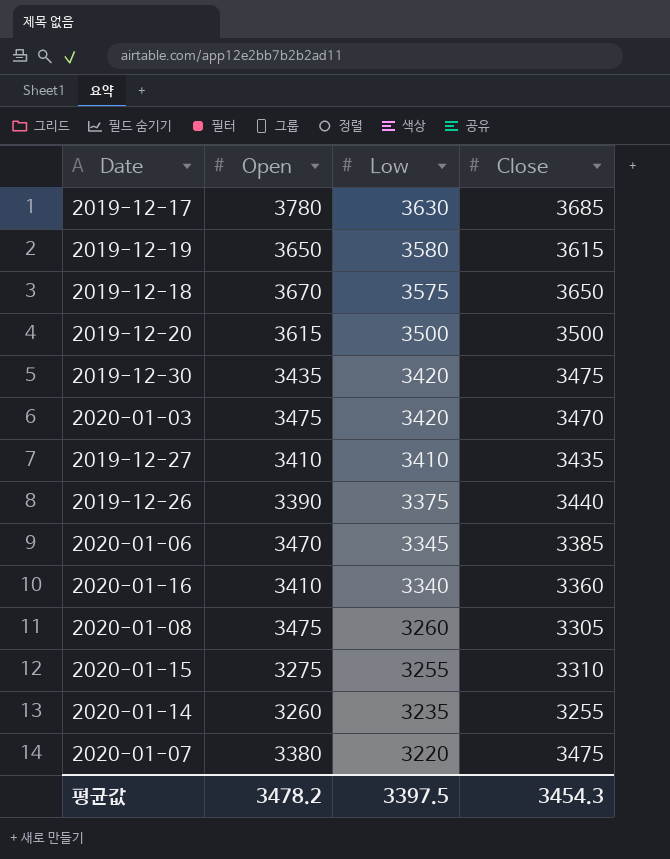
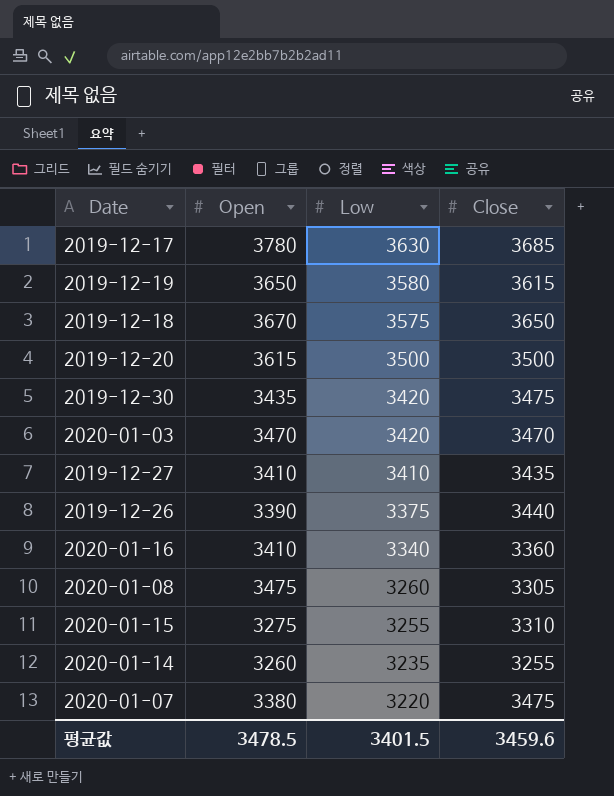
row 2020-01-06: 3470 | 3345 | 3385 -> none
2020-01-03 | Open: 3475 -> 3470
평균값 | Open: 3478.2 -> 3478.5
평균값 | Low: 3397.5 -> 3401.5
평균값 | Close: 3454.3 -> 3459.6

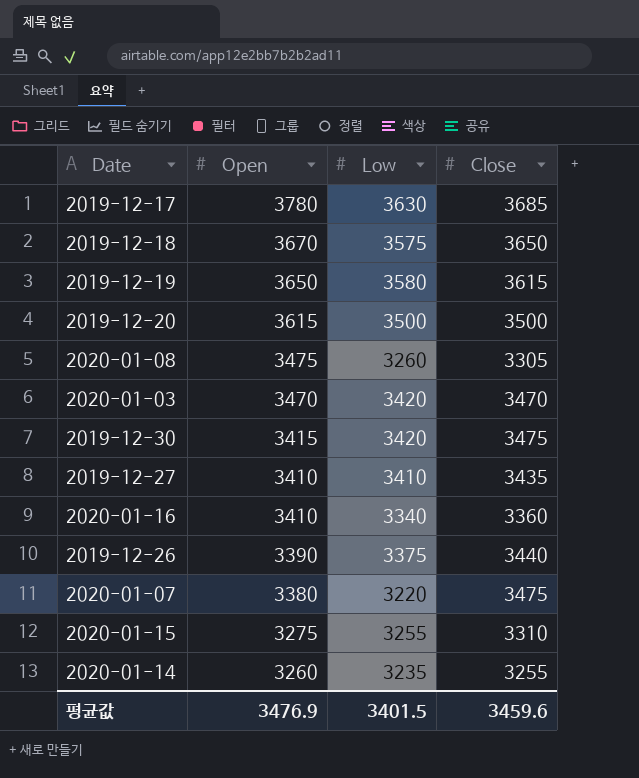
row order: Low descending -> Open descending
2019-12-30 | Open: 3435 -> 3415
평균값 | Open: 3478.5 -> 3476.9

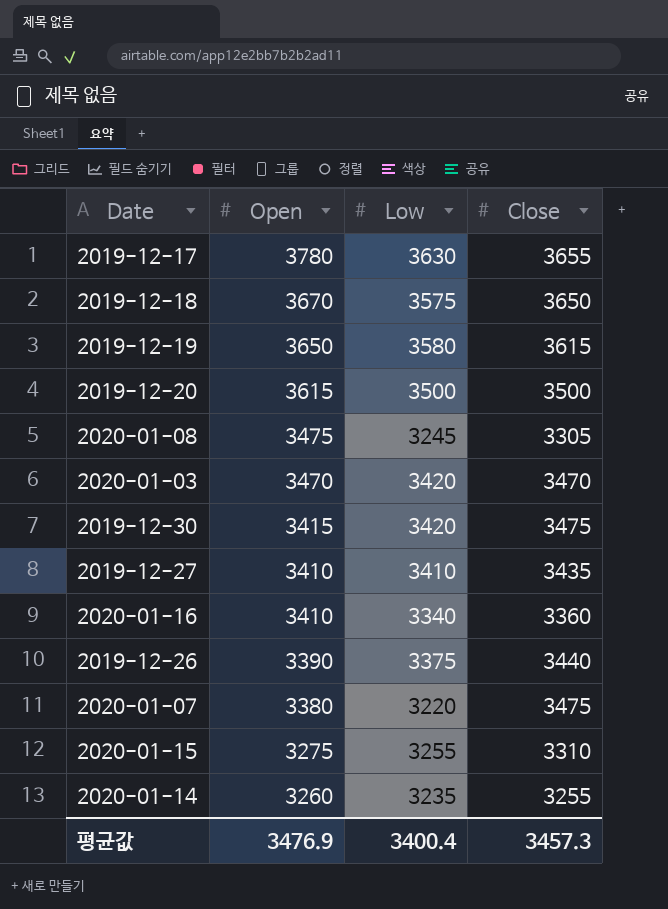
2019-12-17 | Close: 3685 -> 3655
2020-01-08 | Low: 3260 -> 3245
평균값 | Low: 3401.5 -> 3400.4
평균값 | Close: 3459.6 -> 3457.3

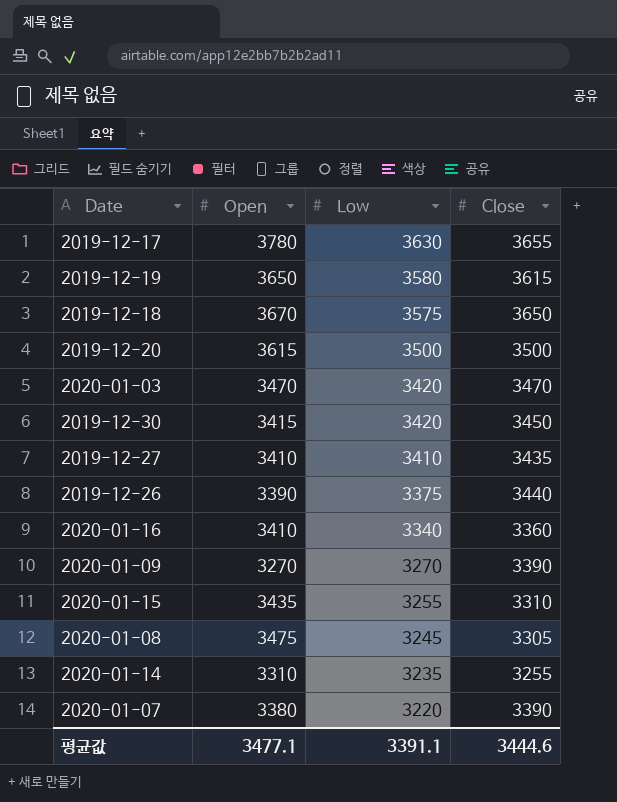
row order: Open descending -> Low descending
2019-12-30 | Close: 3475 -> 3450
row 2020-01-09: none -> 3270 | 3270 | 3390
2020-01-15 | Open: 3275 -> 3435
2020-01-14 | Open: 3260 -> 3310
2020-01-07 | Close: 3475 -> 3390
평균값 | Open: 3476.9 -> 3477.1
평균값 | Low: 3400.4 -> 3391.1
평균값 | Close: 3457.3 -> 3444.6

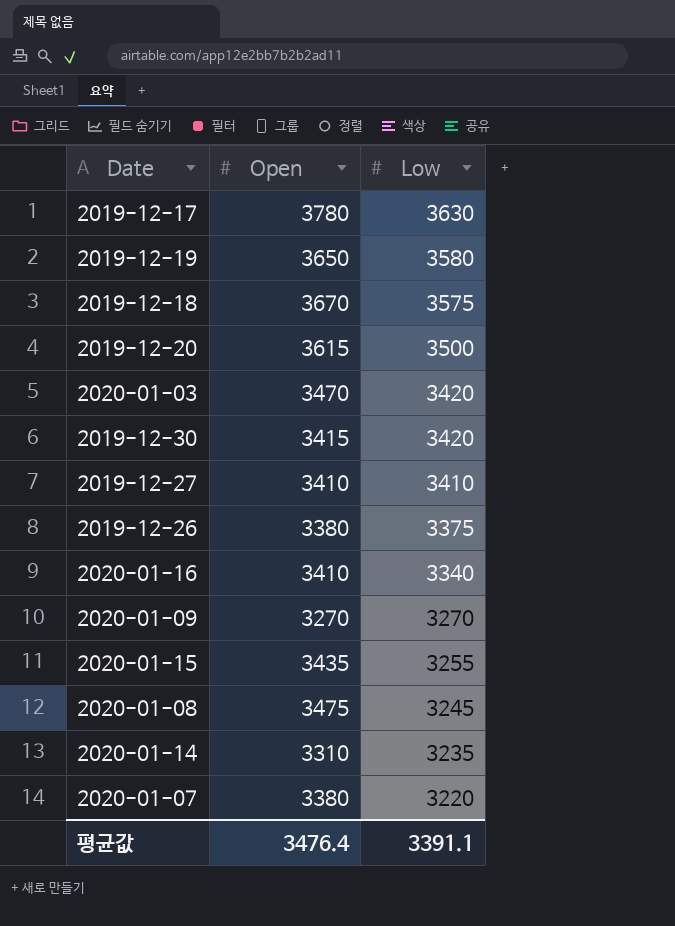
column Close | position: 4 -> none
2019-12-26 | Open: 3390 -> 3380
평균값 | Open: 3477.1 -> 3476.4

